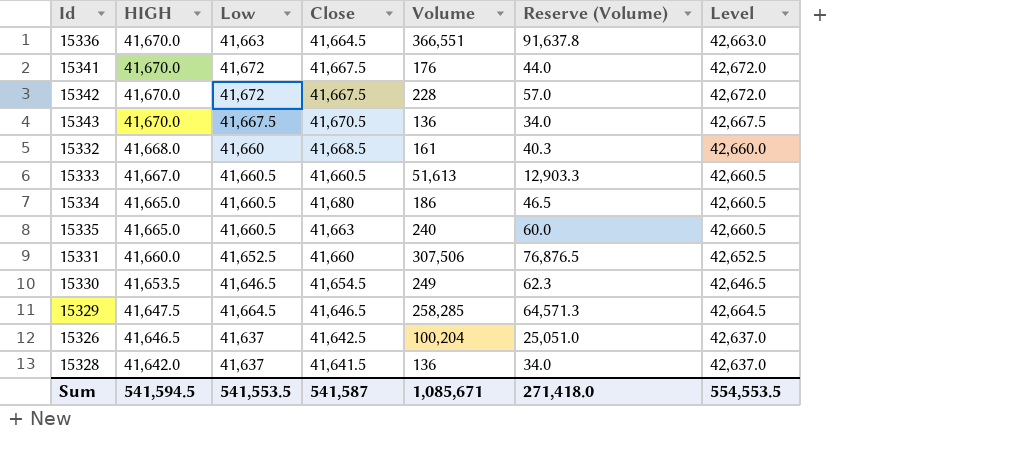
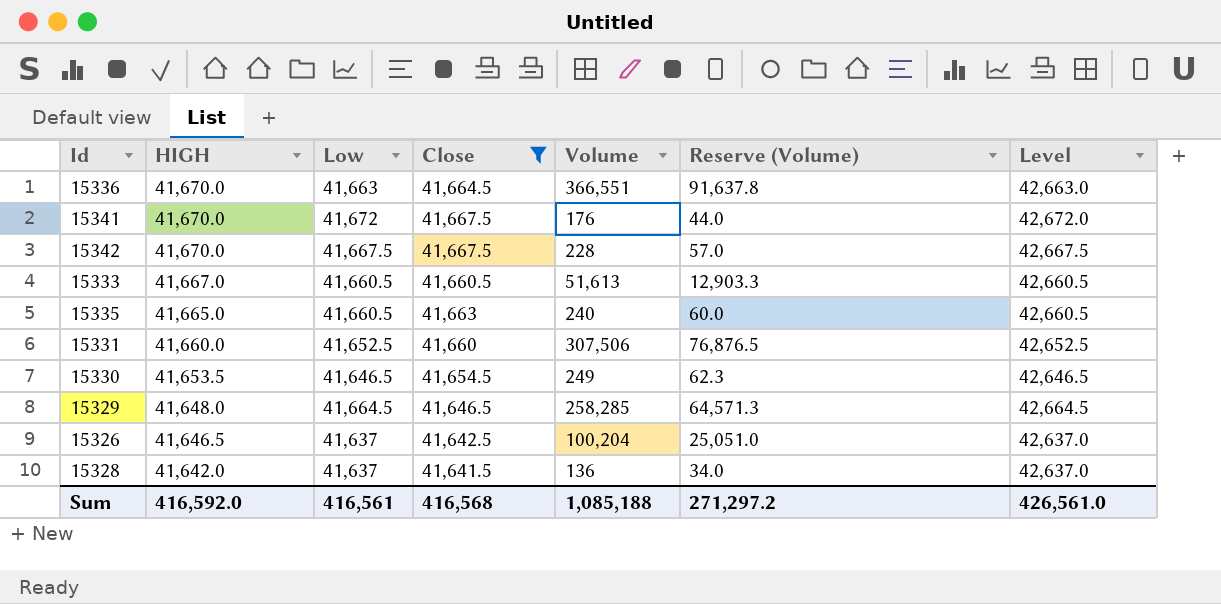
filter: none -> Close <= 41,667.5
15342 | Low: 41,672 -> 41,667.5
15342 | Level: 42,672.0 -> 42,667.5
15329 | HIGH: 41,647.5 -> 41,648.0
Sum | HIGH: 541,594.5 -> 416,592.0
Sum | Low: 541,553.5 -> 416,561
Sum | Close: 541,587 -> 416,568
Sum | Volume: 1,085,671 -> 1,085,188
Sum | Reserve (Volume): 271,418.0 -> 271,297.2
Sum | Level: 554,553.5 -> 426,561.0

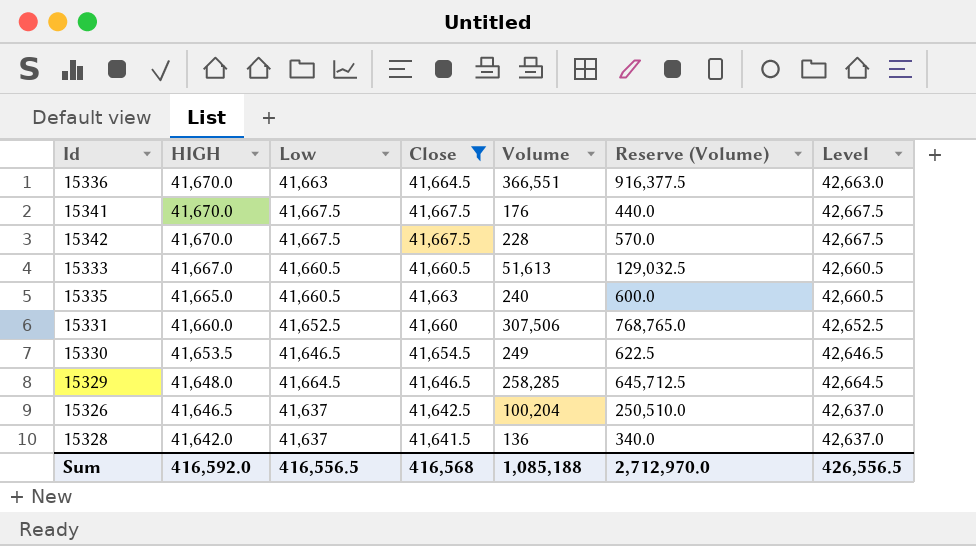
column Reserve (Volume) | formula: [Volume] * 0.25 -> [Volume] * 2.5
15341 | Low: 41,672 -> 41,667.5
15341 | Level: 42,672.0 -> 42,667.5
Sum | Low: 416,561 -> 416,556.5
Sum | Reserve (Volume): 271,297.2 -> 2,712,970.0
Sum | Level: 426,561.0 -> 426,556.5

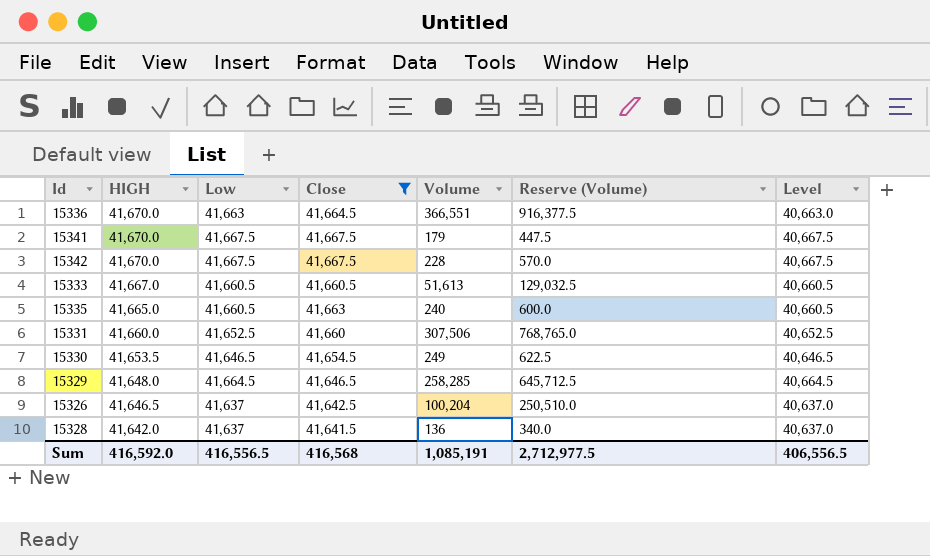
column Level | formula: [Low] + 1000 -> [Low] - 1000
15341 | Volume: 176 -> 179
15341 | Reserve (Volume): 440.0 -> 447.5
Sum | Volume: 1,085,188 -> 1,085,191
Sum | Reserve (Volume): 2,712,970.0 -> 2,712,977.5
Sum | Level: 426,556.5 -> 406,556.5

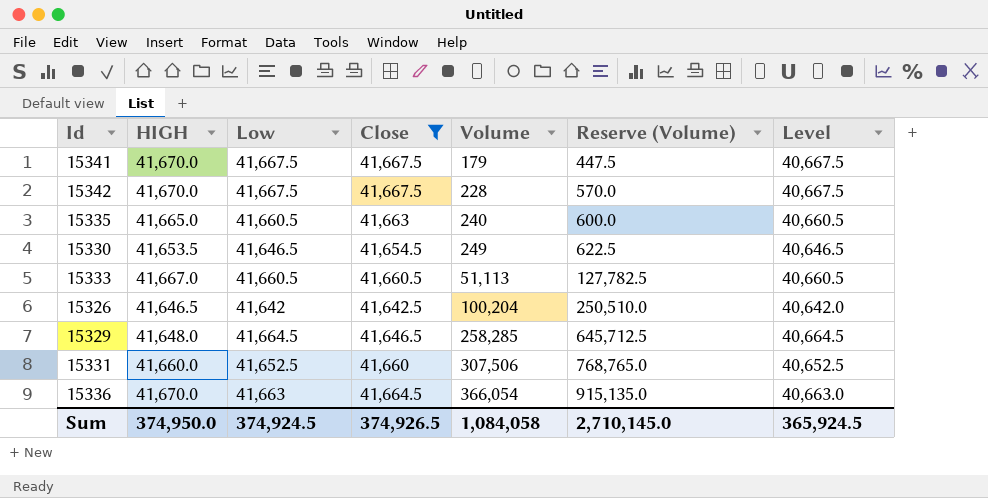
row order: HIGH descending -> Volume ascending
row 15328: 41,642.0 | 41,637 | 41,641.5 | 136 | 340.0 | 40,637.0 -> none
15333 | Volume: 51,613 -> 51,113
15333 | Reserve (Volume): 129,032.5 -> 127,782.5
15326 | Low: 41,637 -> 41,642
15326 | Level: 40,637.0 -> 40,642.0
15336 | Volume: 366,551 -> 366,054
15336 | Reserve (Volume): 916,377.5 -> 915,135.0
Sum | HIGH: 416,592.0 -> 374,950.0
Sum | Low: 416,556.5 -> 374,924.5
Sum | Close: 416,568 -> 374,926.5
Sum | Volume: 1,085,191 -> 1,084,058
Sum | Reserve (Volume): 2,712,977.5 -> 2,710,145.0
Sum | Level: 406,556.5 -> 365,924.5

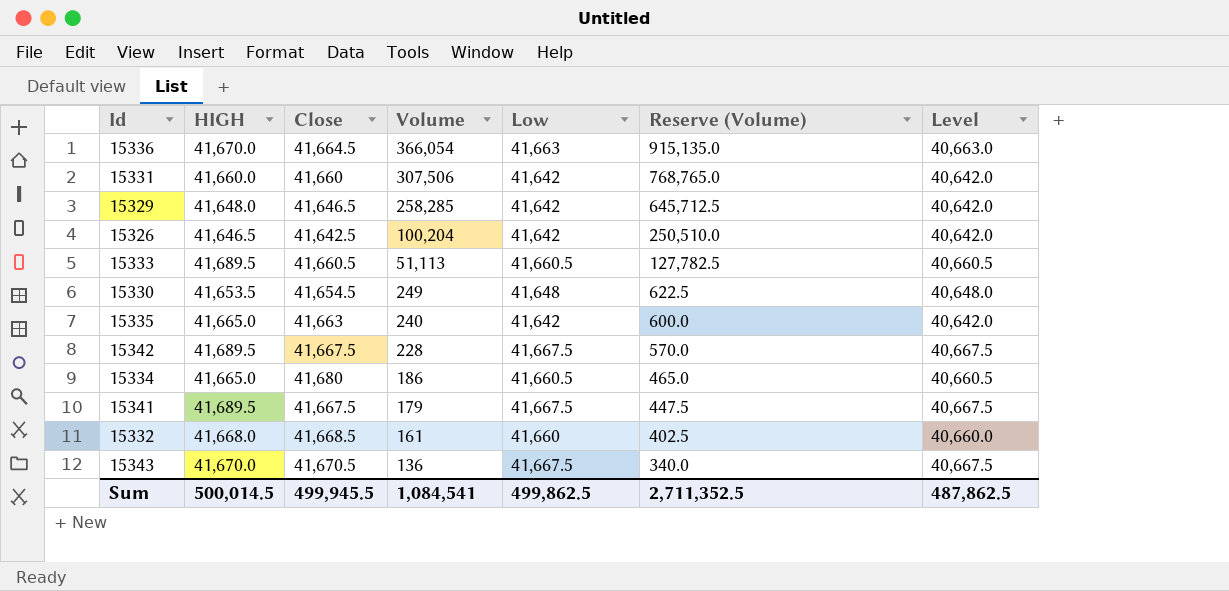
filter: Close <= 41,667.5 -> none
row order: Volume ascending -> Volume descending
column Low | position: 3 -> 5
15331 | Low: 41,652.5 -> 41,642
15331 | Level: 40,652.5 -> 40,642.0
15329 | Low: 41,664.5 -> 41,642
15329 | Level: 40,664.5 -> 40,642.0
15333 | HIGH: 41,667.0 -> 41,689.5
15330 | Low: 41,646.5 -> 41,648
15330 | Level: 40,646.5 -> 40,648.0
15335 | Low: 41,660.5 -> 41,642
15335 | Level: 40,660.5 -> 40,642.0
15342 | HIGH: 41,670.0 -> 41,689.5
15341 | HIGH: 41,670.0 -> 41,689.5
Sum | HIGH: 374,950.0 -> 500,014.5
Sum | Close: 374,926.5 -> 499,945.5
Sum | Volume: 1,084,058 -> 1,084,541
Sum | Low: 374,924.5 -> 499,862.5
Sum | Reserve (Volume): 2,710,145.0 -> 2,711,352.5
Sum | Level: 365,924.5 -> 487,862.5

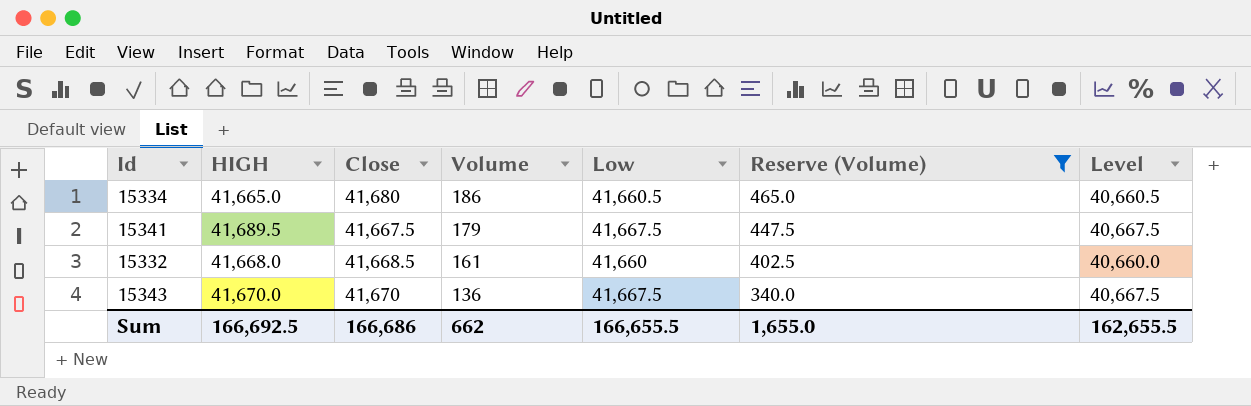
filter: none -> Reserve (Volume) <= 465.0
15343 | Close: 41,670.5 -> 41,670
Sum | HIGH: 500,014.5 -> 166,692.5
Sum | Close: 499,945.5 -> 166,686
Sum | Volume: 1,084,541 -> 662
Sum | Low: 499,862.5 -> 166,655.5
Sum | Reserve (Volume): 2,711,352.5 -> 1,655.0
Sum | Level: 487,862.5 -> 162,655.5

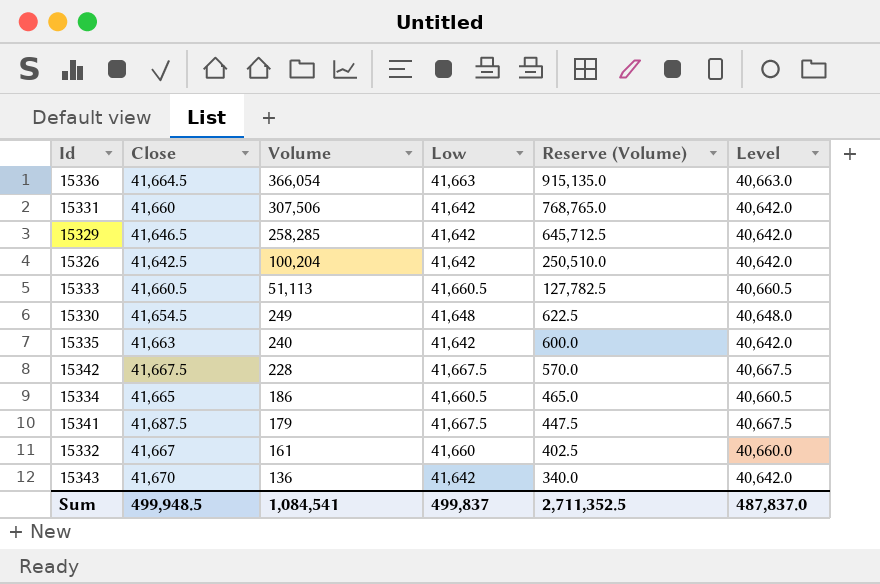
filter: Reserve (Volume) <= 465.0 -> none
column HIGH | position: 2 -> none
15334 | Close: 41,680 -> 41,665
15341 | Close: 41,667.5 -> 41,687.5
15332 | Close: 41,668.5 -> 41,667
15343 | Low: 41,667.5 -> 41,642
15343 | Level: 40,667.5 -> 40,642.0
Sum | Close: 166,686 -> 499,948.5
Sum | Volume: 662 -> 1,084,541
Sum | Low: 166,655.5 -> 499,837
Sum | Reserve (Volume): 1,655.0 -> 2,711,352.5
Sum | Level: 162,655.5 -> 487,837.0

